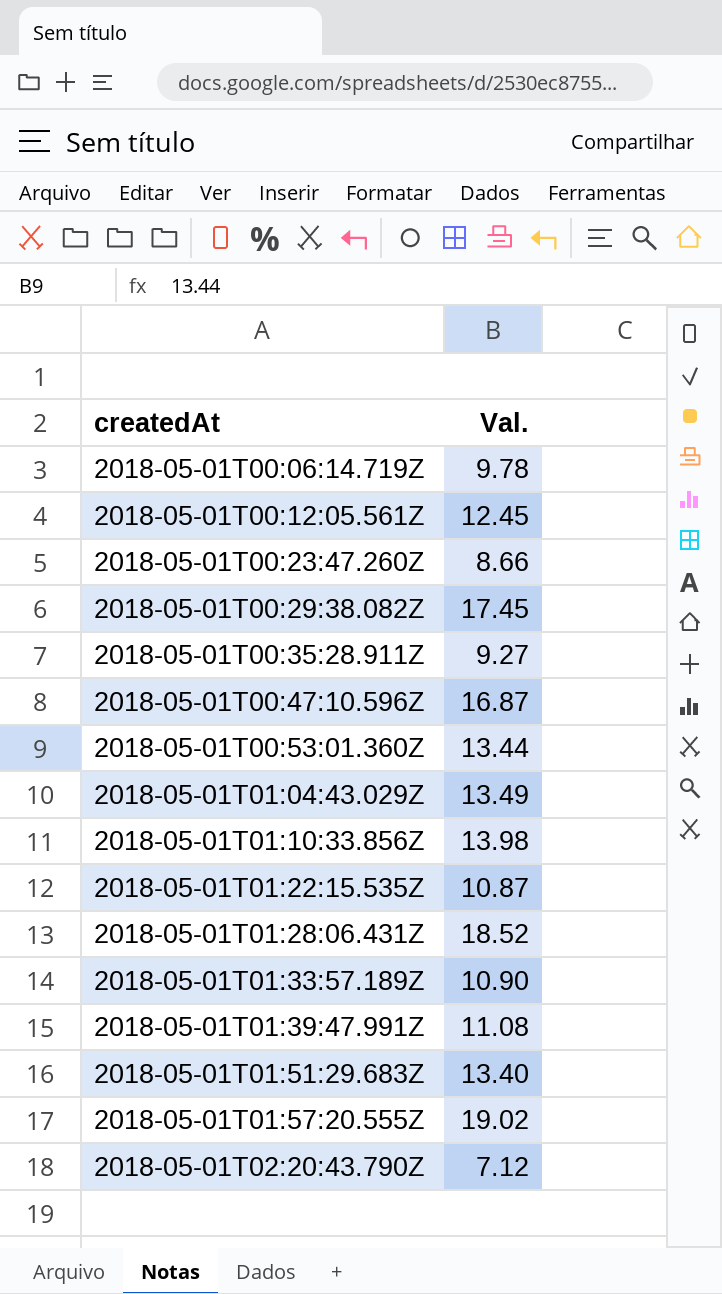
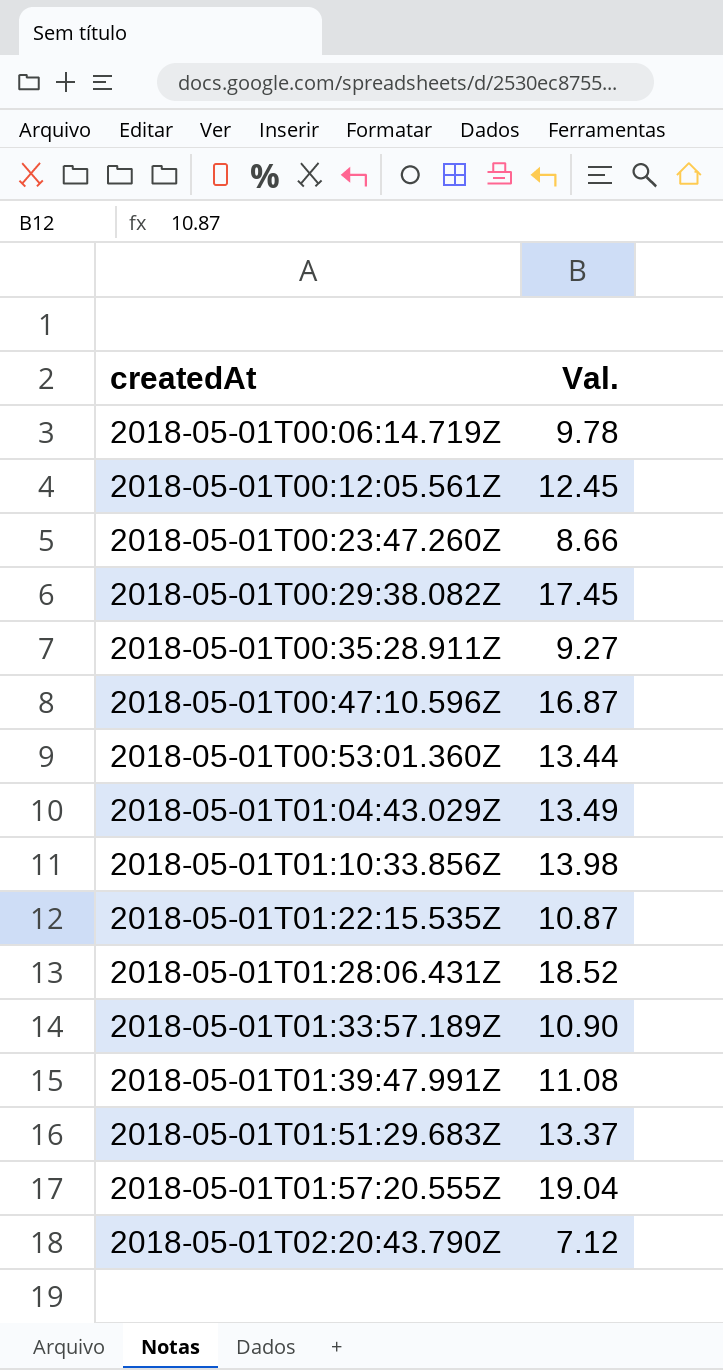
2018-05-01T01:51:29.683Z | Val.: 13.40 -> 13.37
2018-05-01T01:57:20.555Z | Val.: 19.02 -> 19.04

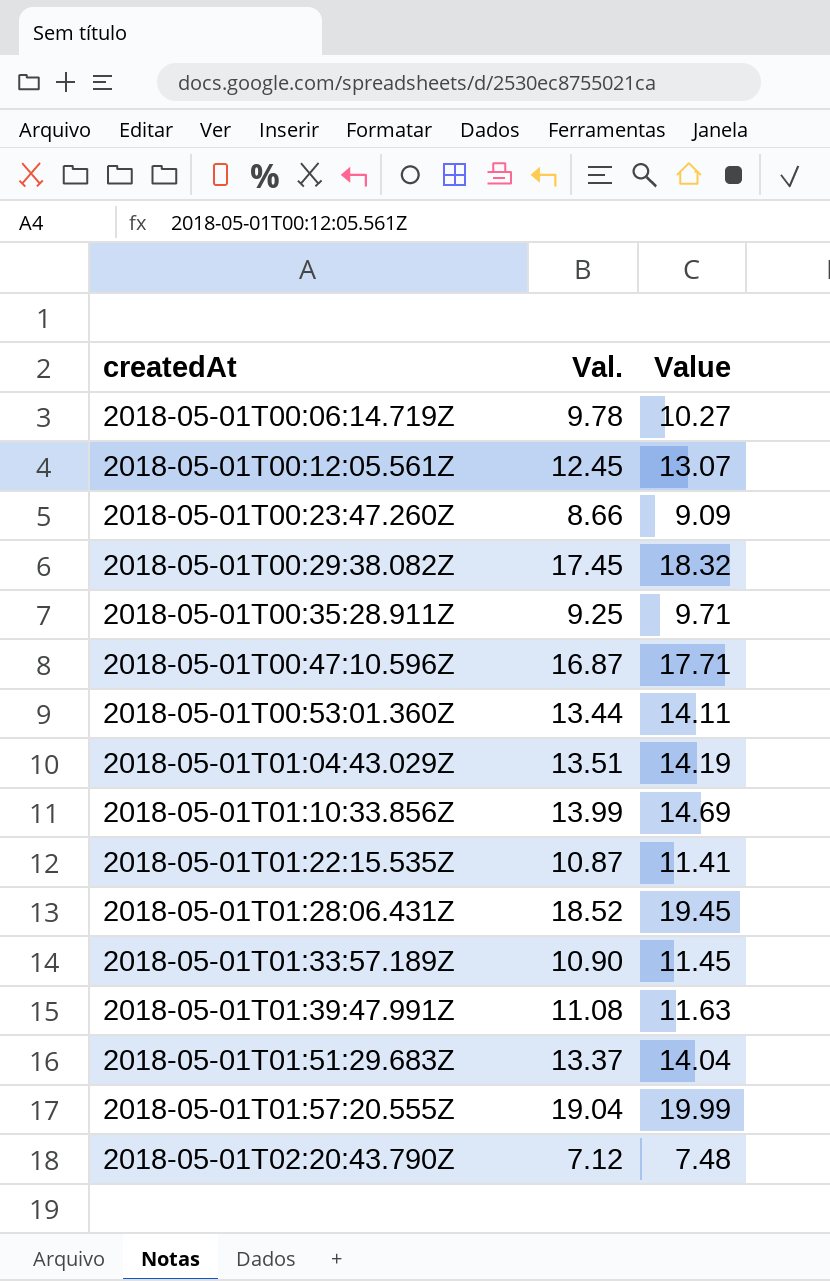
column Value | formula: none -> [Val.] * 1.05
2018-05-01T00:35:28.911Z | Val.: 9.27 -> 9.25
2018-05-01T01:04:43.029Z | Val.: 13.49 -> 13.51
2018-05-01T01:10:33.856Z | Val.: 13.98 -> 13.99

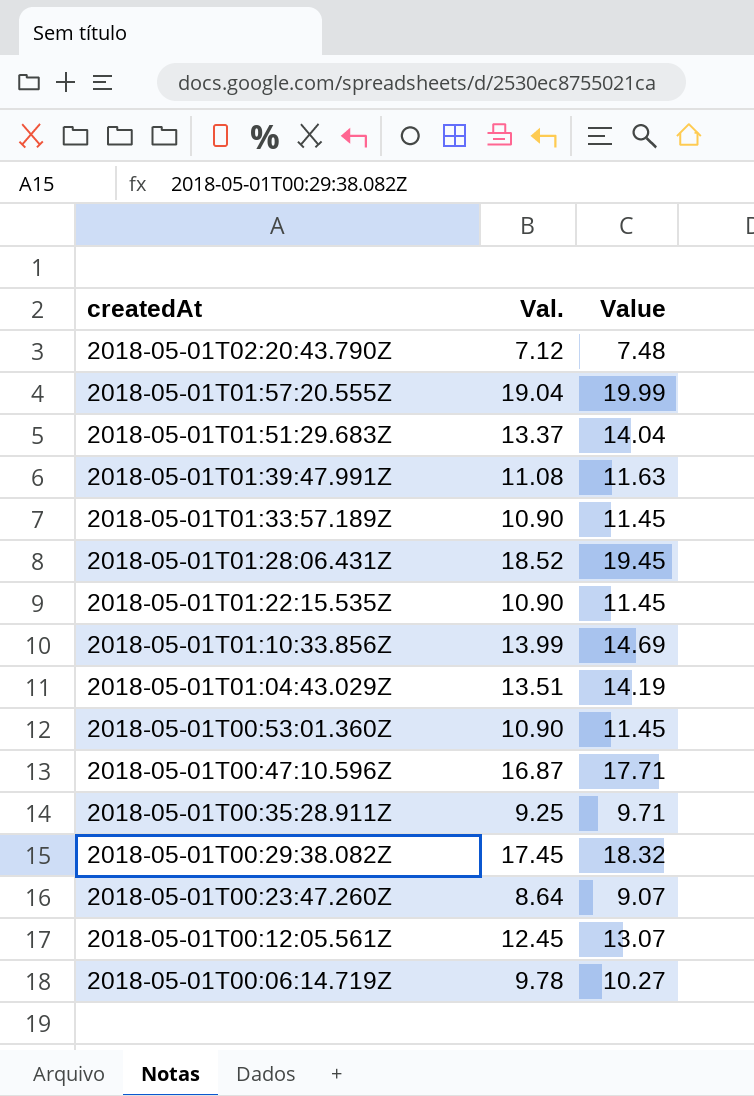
row order: createdAt ascending -> createdAt descending
2018-05-01T01:22:15.535Z | Val.: 10.87 -> 10.90
2018-05-01T01:22:15.535Z | Value: 11.41 -> 11.45
2018-05-01T00:53:01.360Z | Val.: 13.44 -> 10.90
2018-05-01T00:53:01.360Z | Value: 14.11 -> 11.45
2018-05-01T00:23:47.260Z | Val.: 8.66 -> 8.64
2018-05-01T00:23:47.260Z | Value: 9.09 -> 9.07

